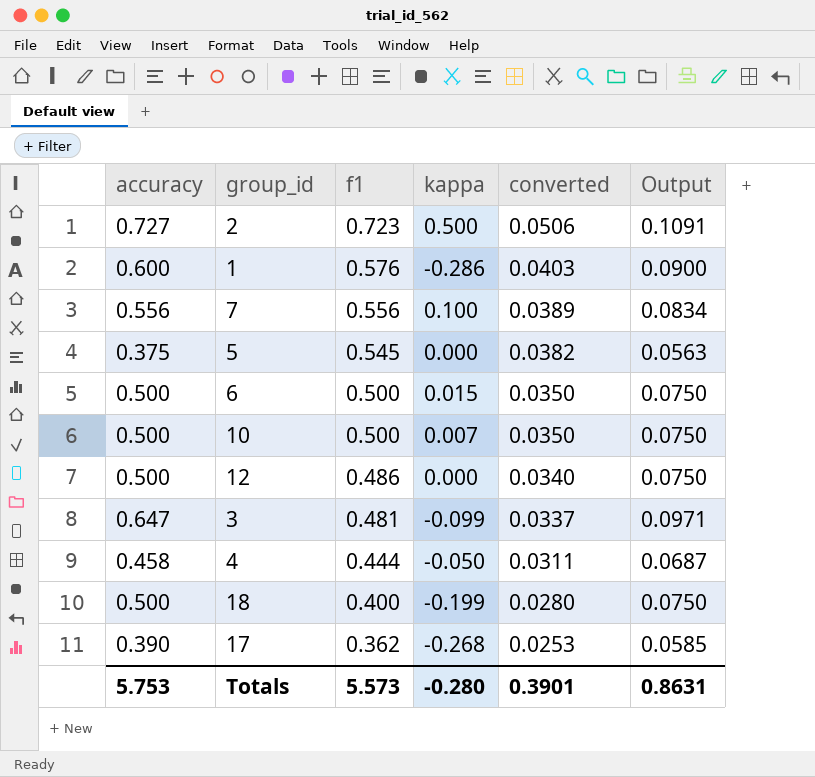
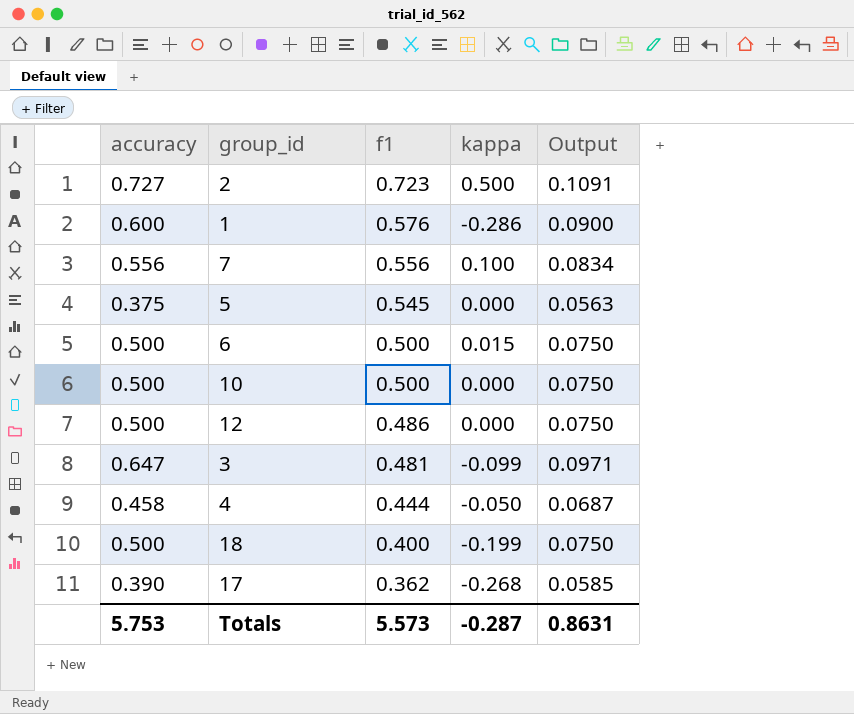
column converted | formula: [f1] * 0.07 -> none
10 | kappa: 0.007 -> 0.000
Totals | kappa: -0.280 -> -0.287

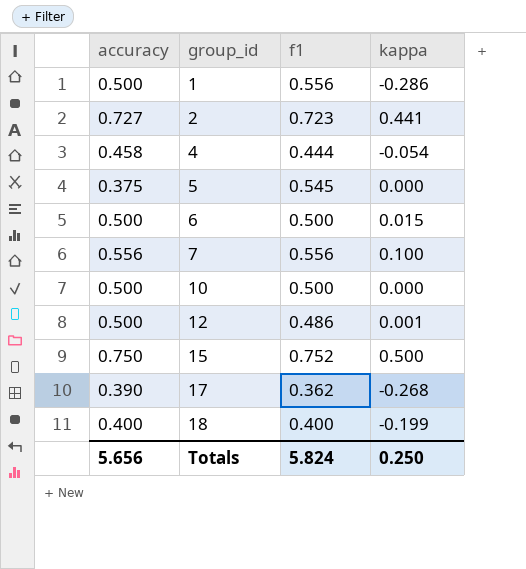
row order: f1 descending -> group_id ascending
column Output | formula: [accuracy] * 0.15 -> none
row 3: 0.647 | 0.481 | -0.099 | 0.0971 -> none
1 | accuracy: 0.600 -> 0.500
1 | f1: 0.576 -> 0.556
2 | kappa: 0.500 -> 0.441
4 | kappa: -0.050 -> -0.054
12 | kappa: 0.000 -> 0.001
row 15: none -> 0.750 | 0.752 | 0.500
18 | accuracy: 0.500 -> 0.400
Totals | accuracy: 5.753 -> 5.656
Totals | f1: 5.573 -> 5.824
Totals | kappa: -0.287 -> 0.250

